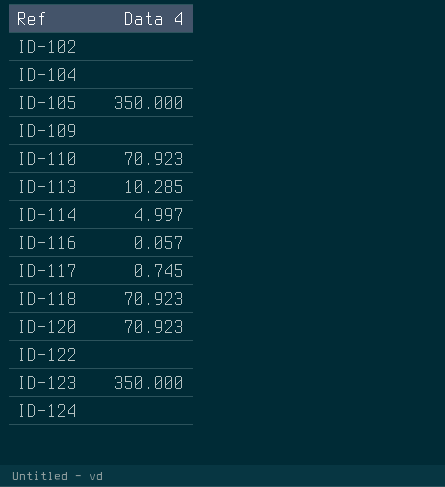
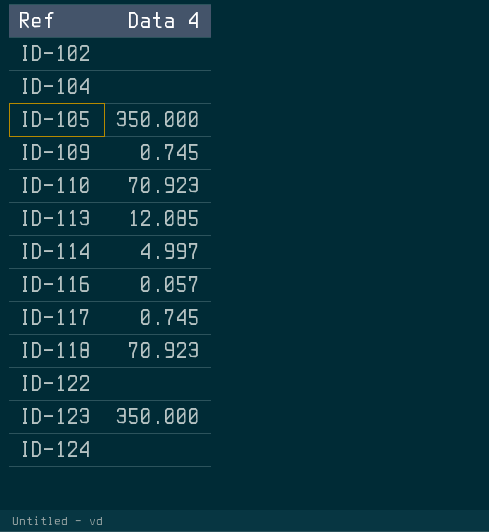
row ID-120: 70.923 -> none
ID-109 | Data 4: none -> 0.745
ID-113 | Data 4: 10.285 -> 12.085

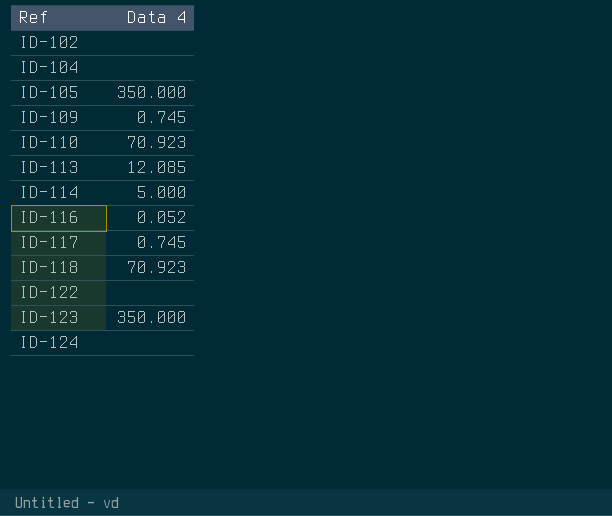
ID-114 | Data 4: 4.997 -> 5.000
ID-116 | Data 4: 0.057 -> 0.052

